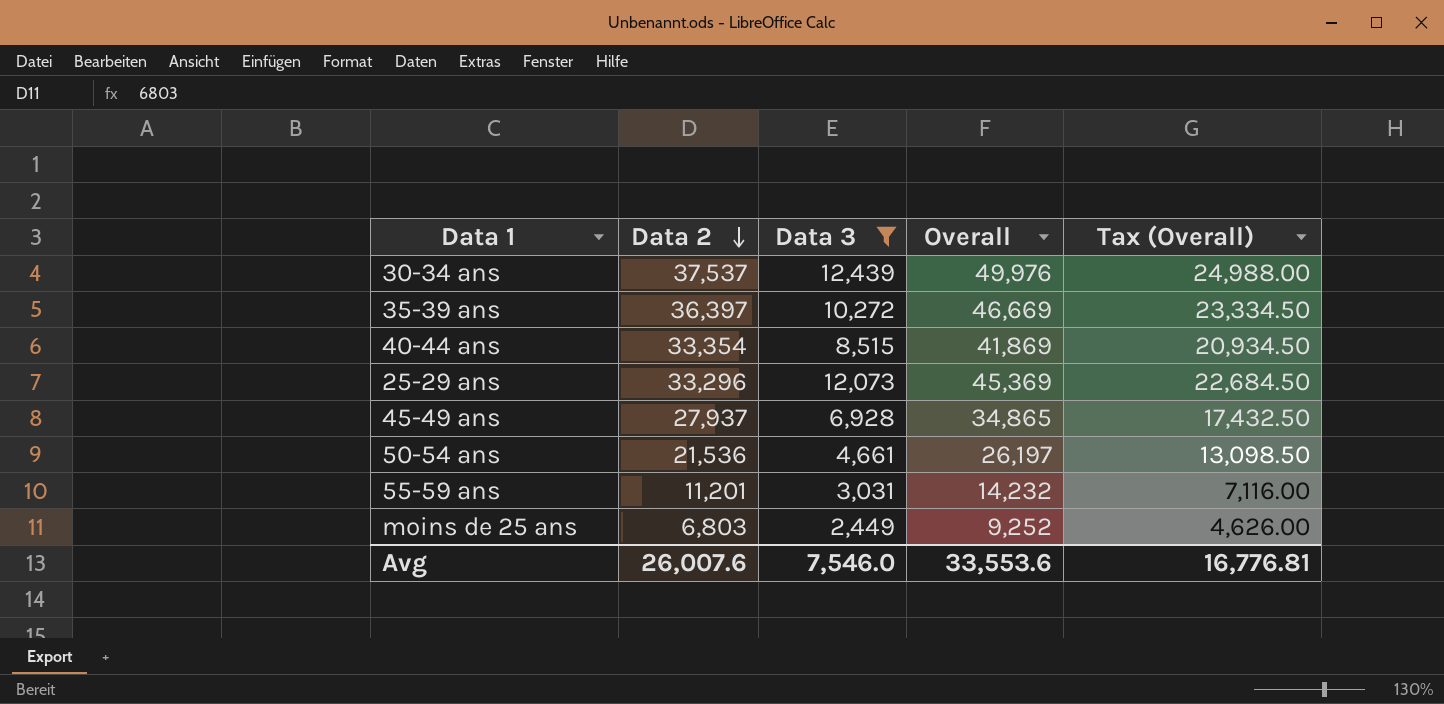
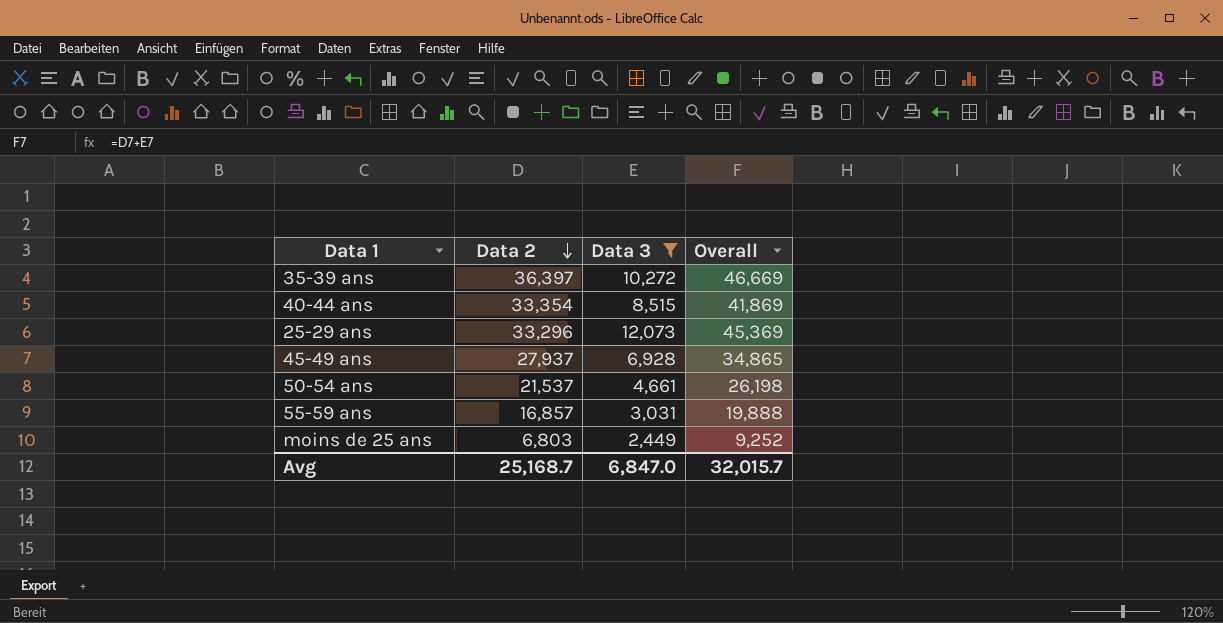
column Tax (Overall) | formula: [Overall] * 0.5 -> none
row 30-34 ans: 37,537 | 12,439 | 49,976 | 24,988.00 -> none
50-54 ans | Data 2: 21,536 -> 21,537
50-54 ans | Overall: 26,197 -> 26,198
55-59 ans | Data 2: 11,201 -> 16,857
55-59 ans | Overall: 14,232 -> 19,888
Avg | Data 2: 26,007.6 -> 25,168.7
Avg | Data 3: 7,546.0 -> 6,847.0
Avg | Overall: 33,553.6 -> 32,015.7

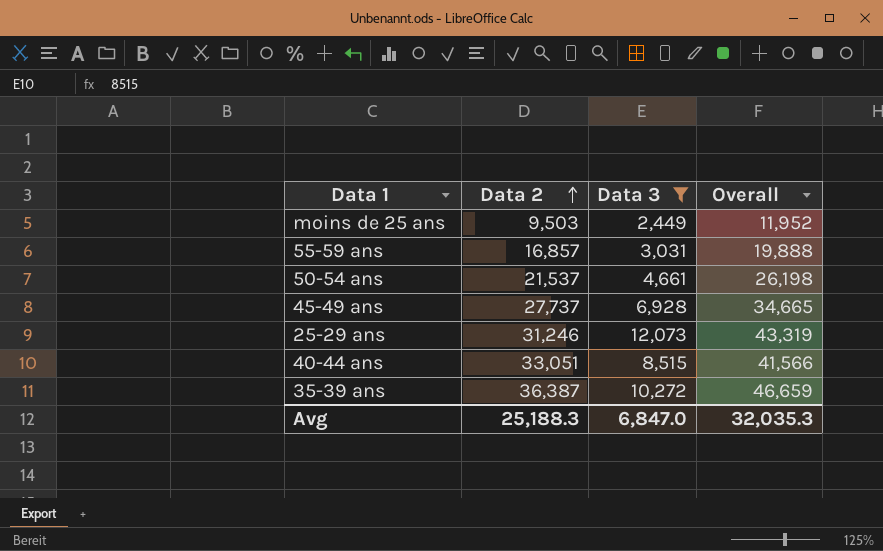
row order: Data 2 descending -> Data 2 ascending
moins de 25 ans | Data 2: 6,803 -> 9,503
moins de 25 ans | Overall: 9,252 -> 11,952
45-49 ans | Data 2: 27,937 -> 27,737
45-49 ans | Overall: 34,865 -> 34,665
25-29 ans | Data 2: 33,296 -> 31,246
25-29 ans | Overall: 45,369 -> 43,319
40-44 ans | Data 2: 33,354 -> 33,051
40-44 ans | Overall: 41,869 -> 41,566
35-39 ans | Data 2: 36,397 -> 36,387
35-39 ans | Overall: 46,669 -> 46,659
Avg | Data 2: 25,168.7 -> 25,188.3
Avg | Overall: 32,015.7 -> 32,035.3

